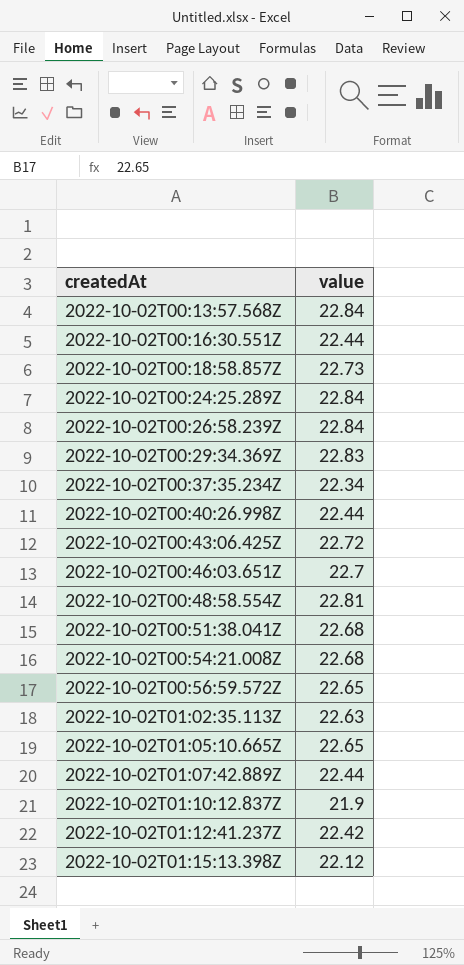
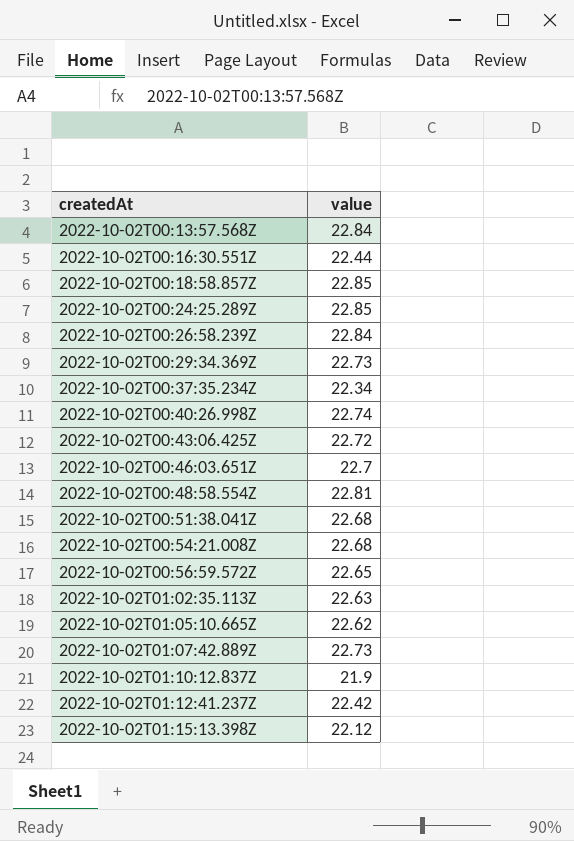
2022-10-02T00:18:58.857Z | value: 22.73 -> 22.85
2022-10-02T00:24:25.289Z | value: 22.84 -> 22.85
2022-10-02T00:29:34.369Z | value: 22.83 -> 22.73
2022-10-02T00:40:26.998Z | value: 22.44 -> 22.74
2022-10-02T01:05:10.665Z | value: 22.65 -> 22.62
2022-10-02T01:07:42.889Z | value: 22.44 -> 22.73

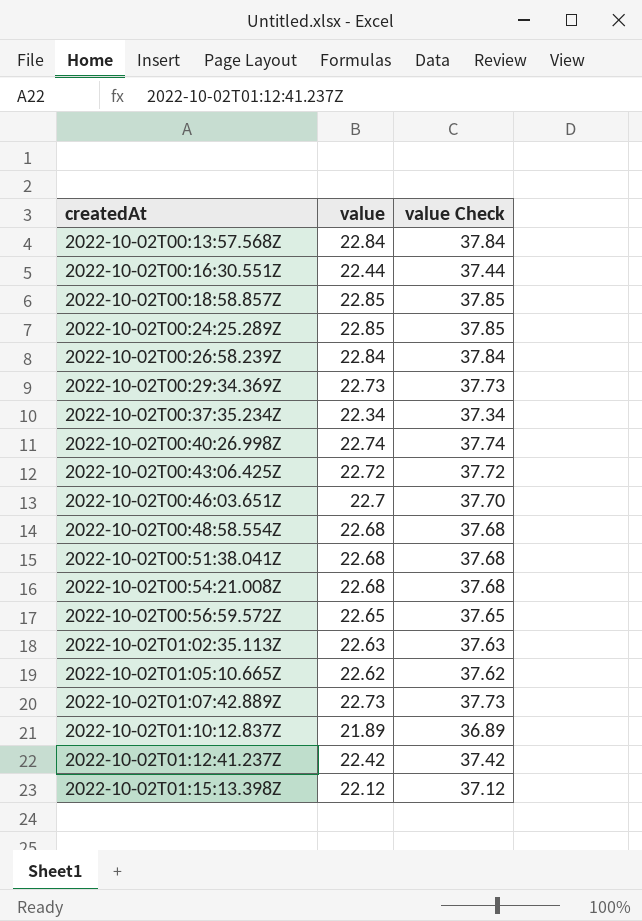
column value Check | formula: none -> [value] + 15
2022-10-02T00:48:58.554Z | value: 22.81 -> 22.68
2022-10-02T01:10:12.837Z | value: 21.9 -> 21.89

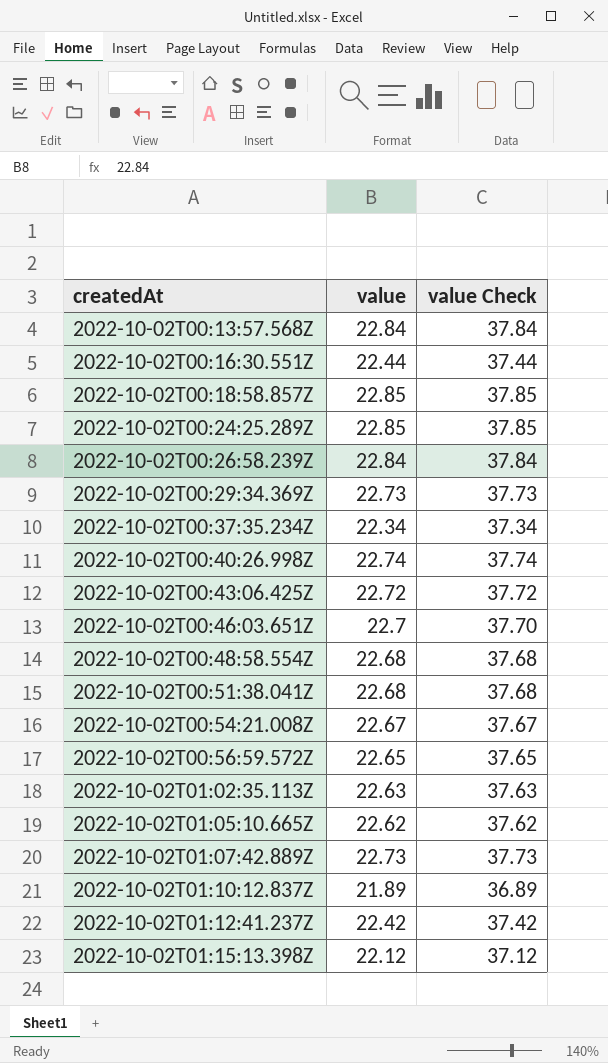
2022-10-02T00:54:21.008Z | value: 22.68 -> 22.67
2022-10-02T00:54:21.008Z | value Check: 37.68 -> 37.67

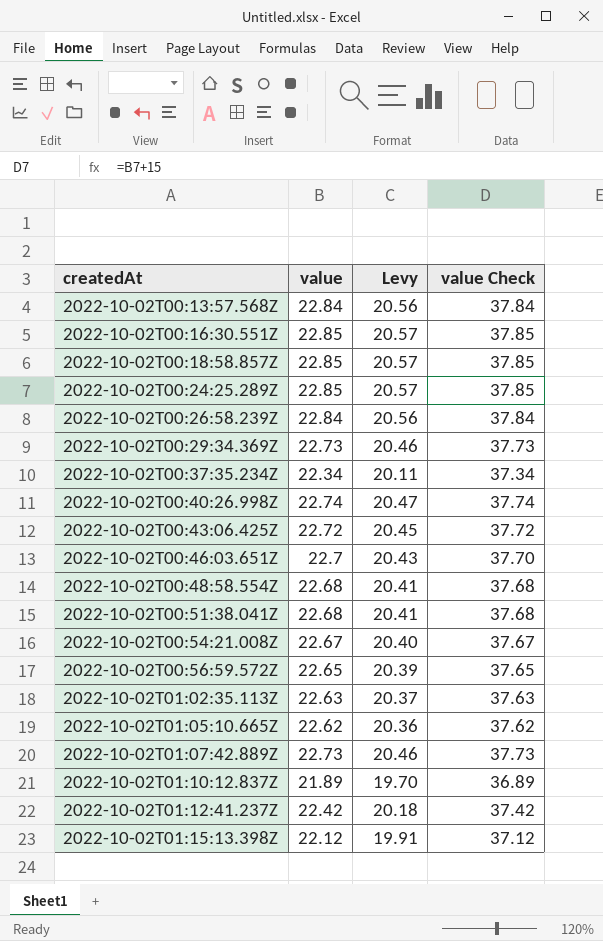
column Levy | formula: none -> [value] * 0.9
2022-10-02T00:16:30.551Z | value: 22.44 -> 22.85
2022-10-02T00:16:30.551Z | value Check: 37.44 -> 37.85

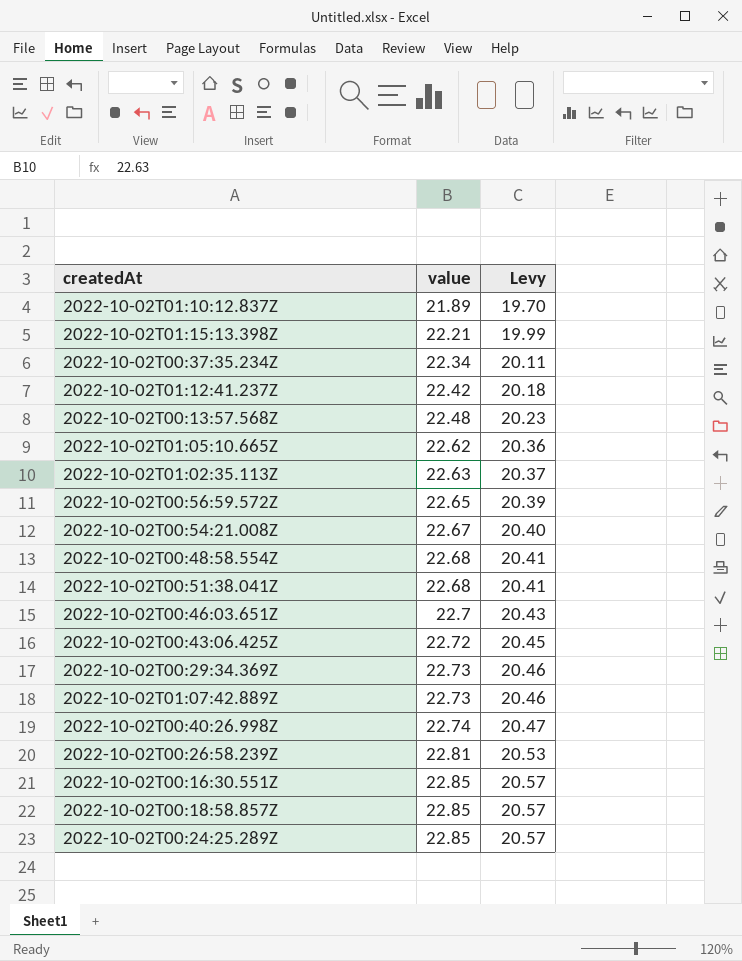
row order: createdAt ascending -> value ascending
column value Check | formula: [value] + 15 -> none
2022-10-02T01:15:13.398Z | value: 22.12 -> 22.21
2022-10-02T01:15:13.398Z | Levy: 19.91 -> 19.99
2022-10-02T00:13:57.568Z | value: 22.84 -> 22.48
2022-10-02T00:13:57.568Z | Levy: 20.56 -> 20.23
2022-10-02T00:26:58.239Z | value: 22.84 -> 22.81
2022-10-02T00:26:58.239Z | Levy: 20.56 -> 20.53

